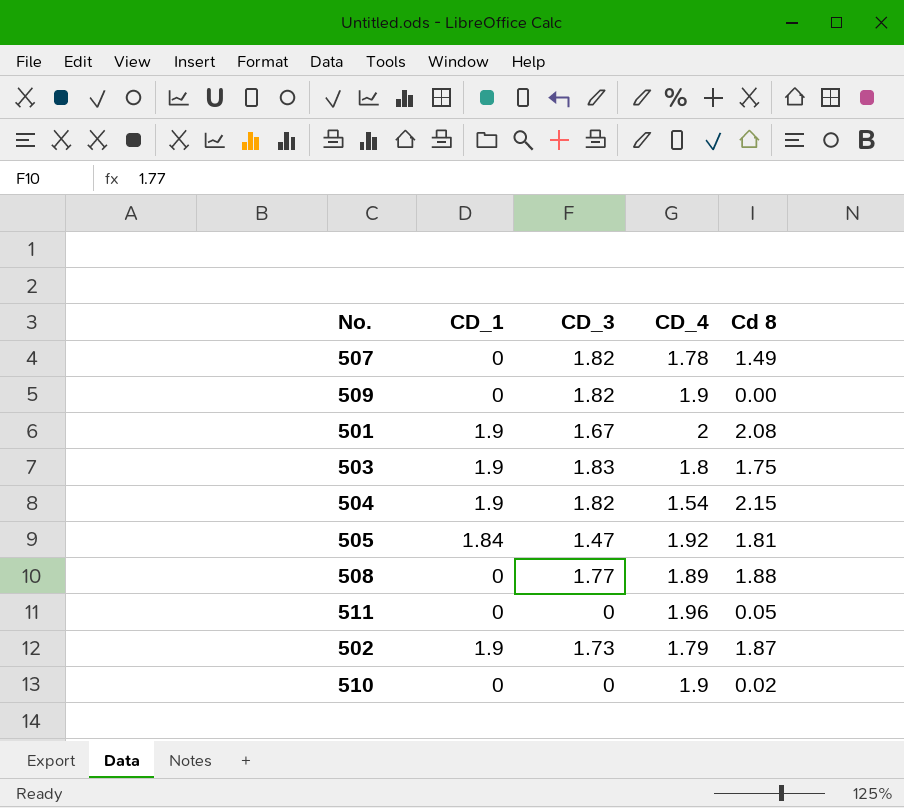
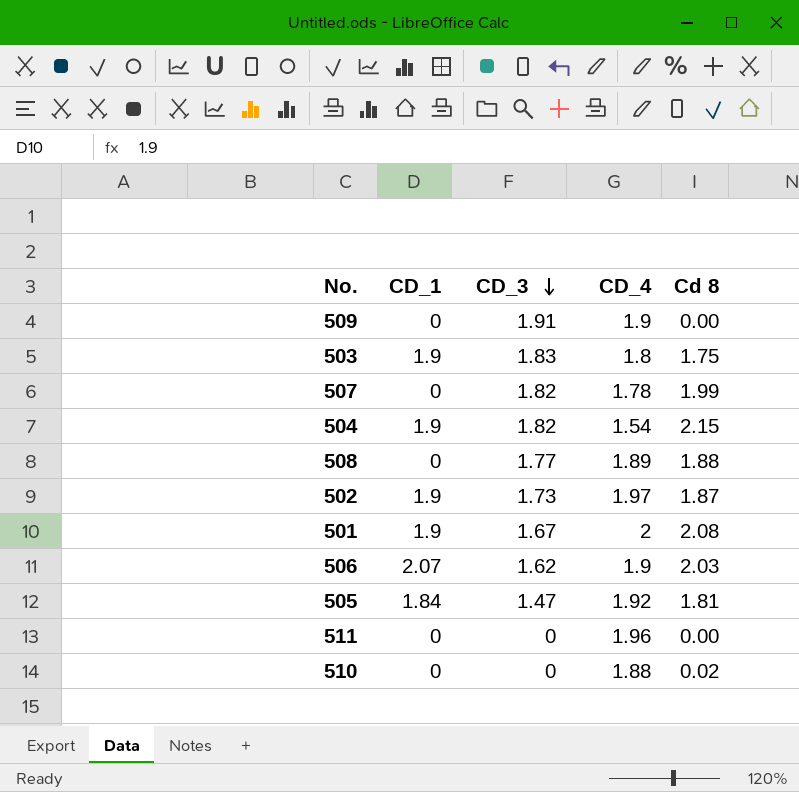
row order: none -> CD_3 descending
509 | CD_3: 1.82 -> 1.91
507 | Cd 8: 1.49 -> 1.99
502 | CD_4: 1.79 -> 1.97
row 506: none -> 2.07 | 1.62 | 1.9 | 2.03
511 | Cd 8: 0.05 -> 0.00
510 | CD_4: 1.9 -> 1.88

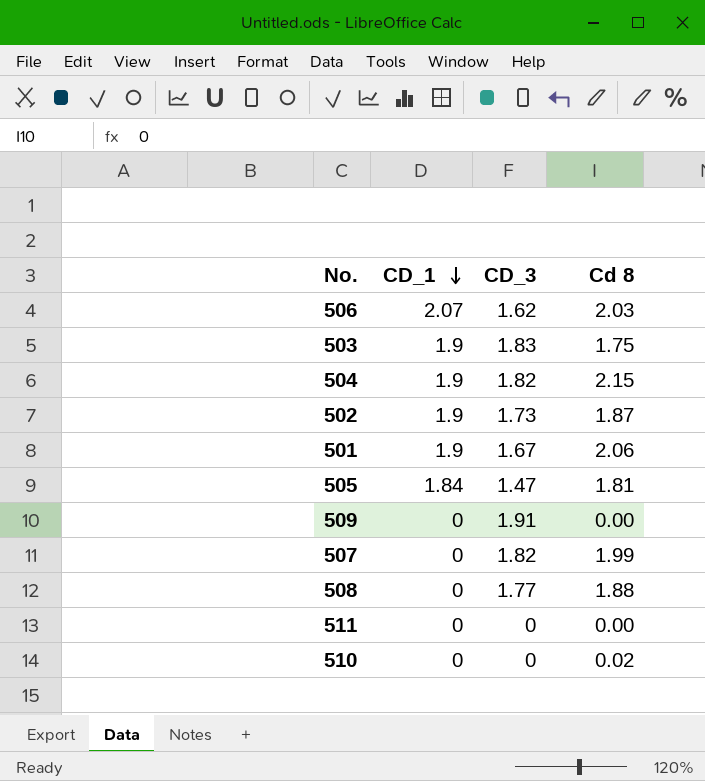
row order: CD_3 descending -> CD_1 descending
column CD_4 | position: 4 -> none
501 | Cd 8: 2.08 -> 2.06

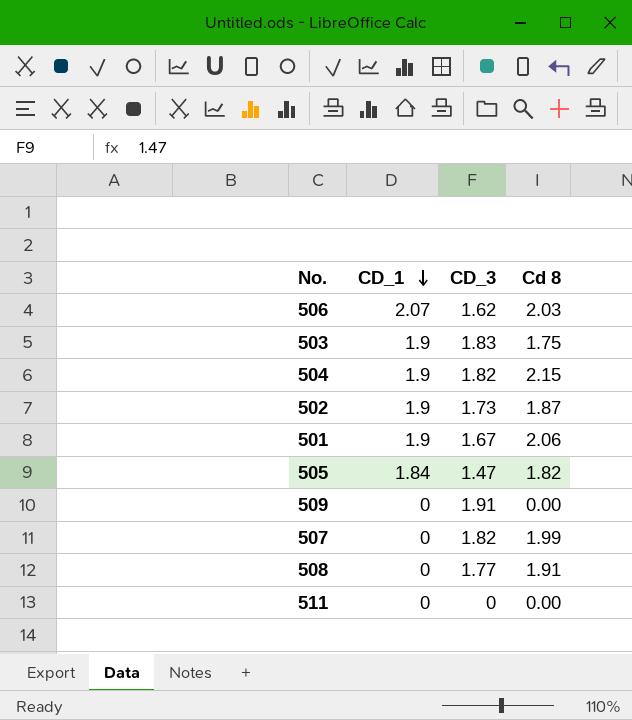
row 510: 0 | 0 | 0.02 -> none
505 | Cd 8: 1.81 -> 1.82
508 | Cd 8: 1.88 -> 1.91

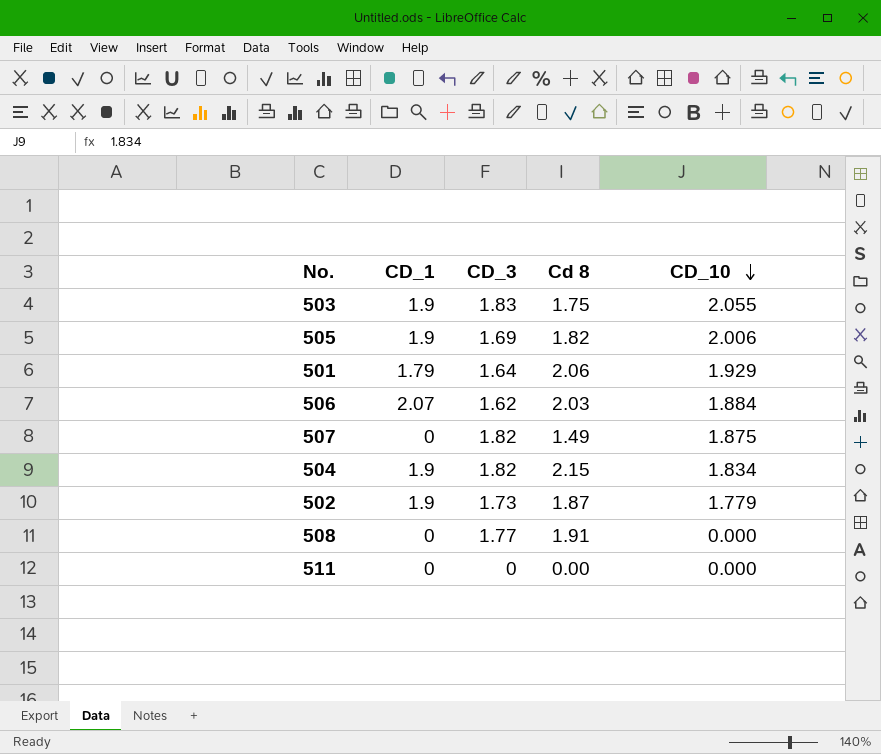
row order: CD_1 descending -> CD_10 descending
column CD_10 | position: none -> 5
row 509: 0 | 1.91 | 0.00 -> none
505 | CD_1: 1.84 -> 1.9
505 | CD_3: 1.47 -> 1.69
501 | CD_1: 1.9 -> 1.79
501 | CD_3: 1.67 -> 1.64
507 | Cd 8: 1.99 -> 1.49

